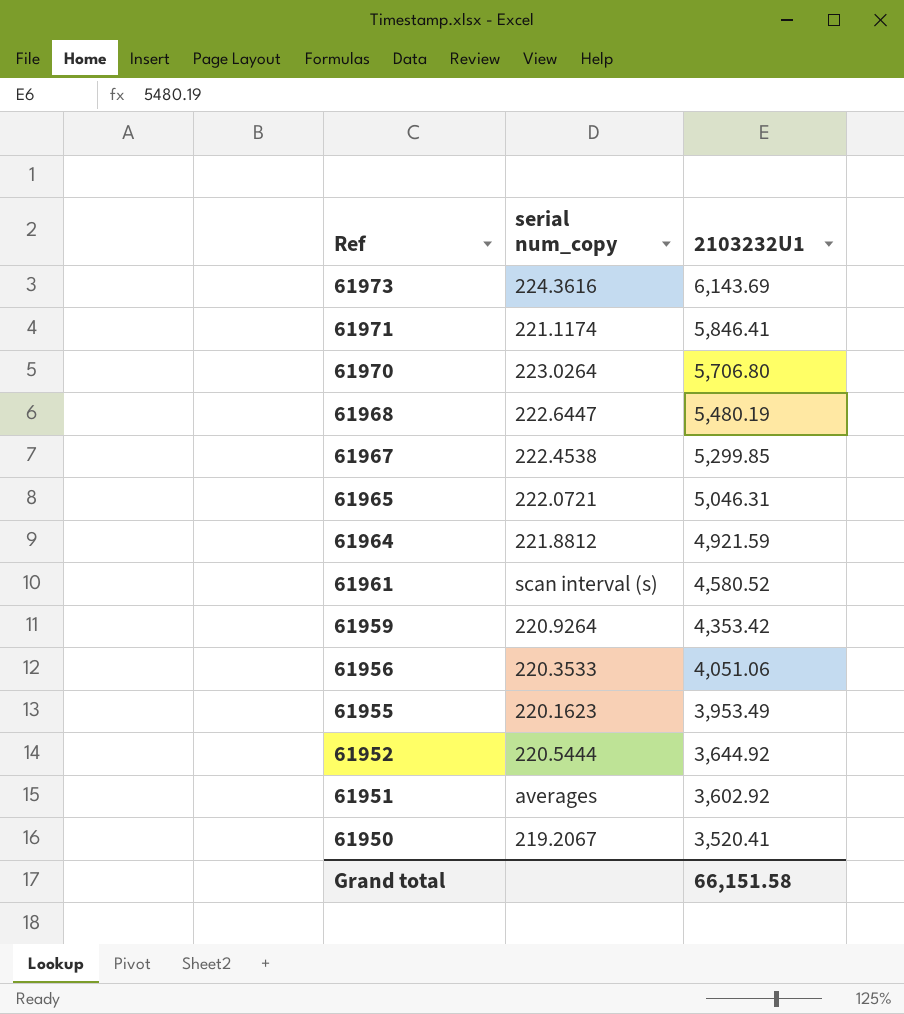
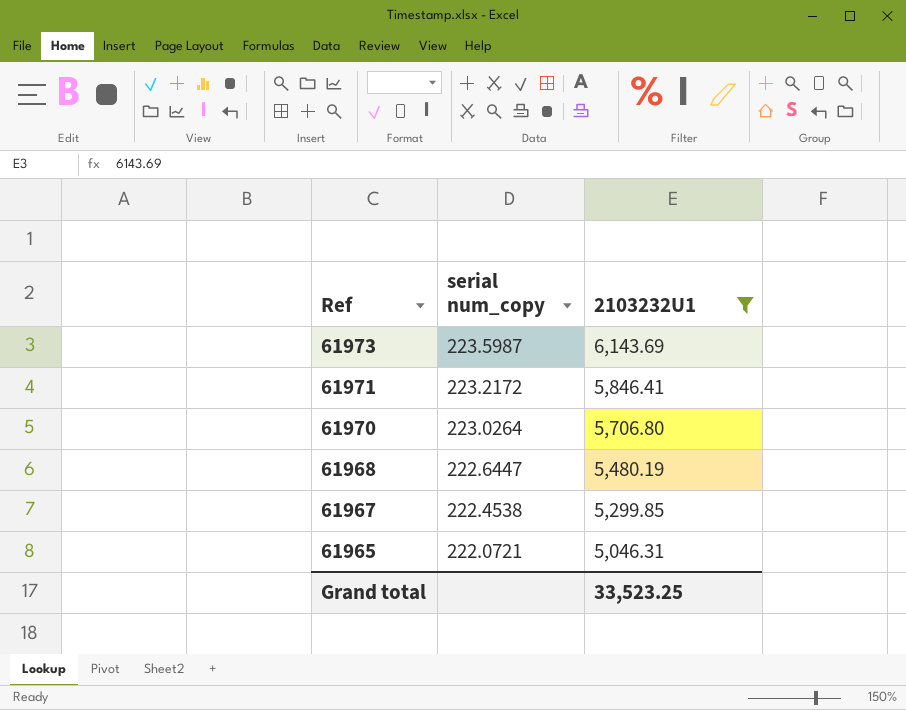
filter: none -> 2103232U1 >= 5,046.31
61973 | serial num_copy: 224.3616 -> 223.5987
61971 | serial num_copy: 221.1174 -> 223.2172
Grand total | 2103232U1: 66,151.58 -> 33,523.25

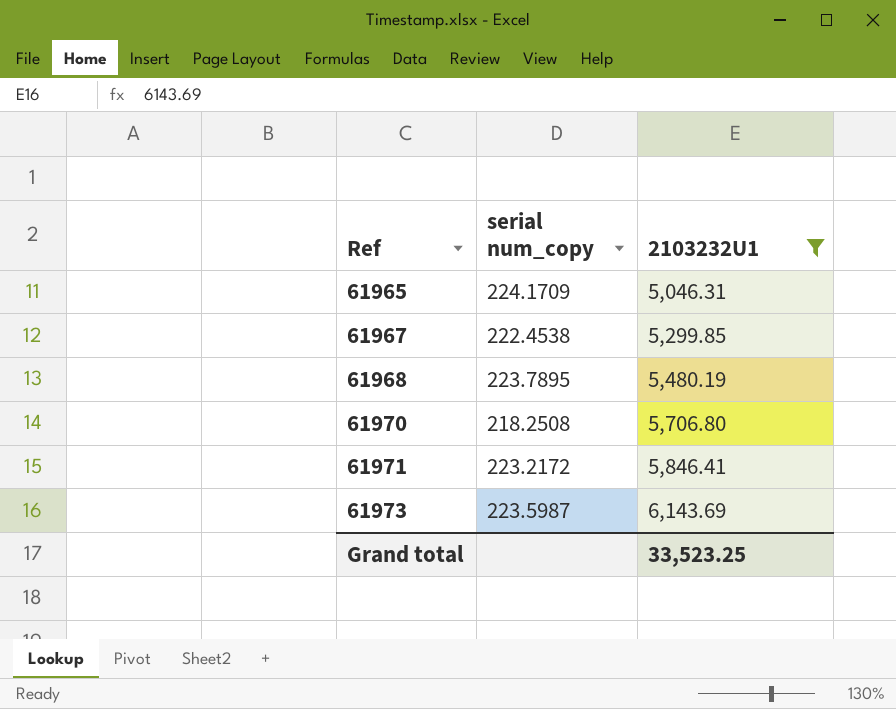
row order: Ref descending -> Ref ascending
61965 | serial num_copy: 222.0721 -> 224.1709
61968 | serial num_copy: 222.6447 -> 223.7895
61970 | serial num_copy: 223.0264 -> 218.2508

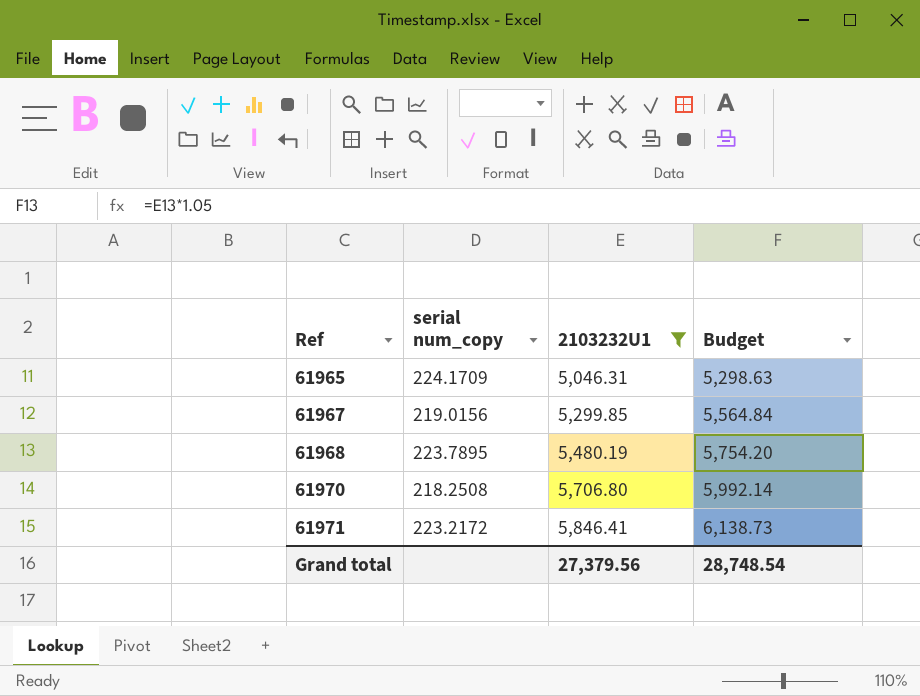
column Budget | formula: none -> [2103232U1] * 1.05
row 61973: 223.5987 | 6,143.69 -> none
61967 | serial num_copy: 222.4538 -> 219.0156
Grand total | 2103232U1: 33,523.25 -> 27,379.56

